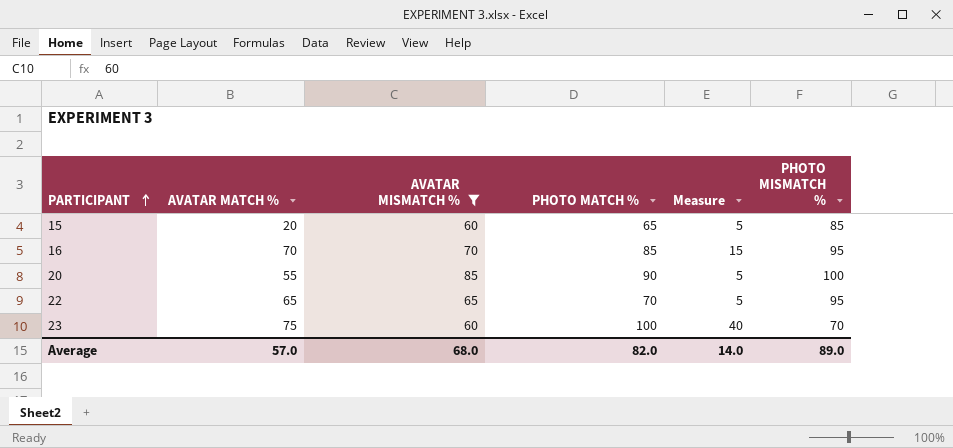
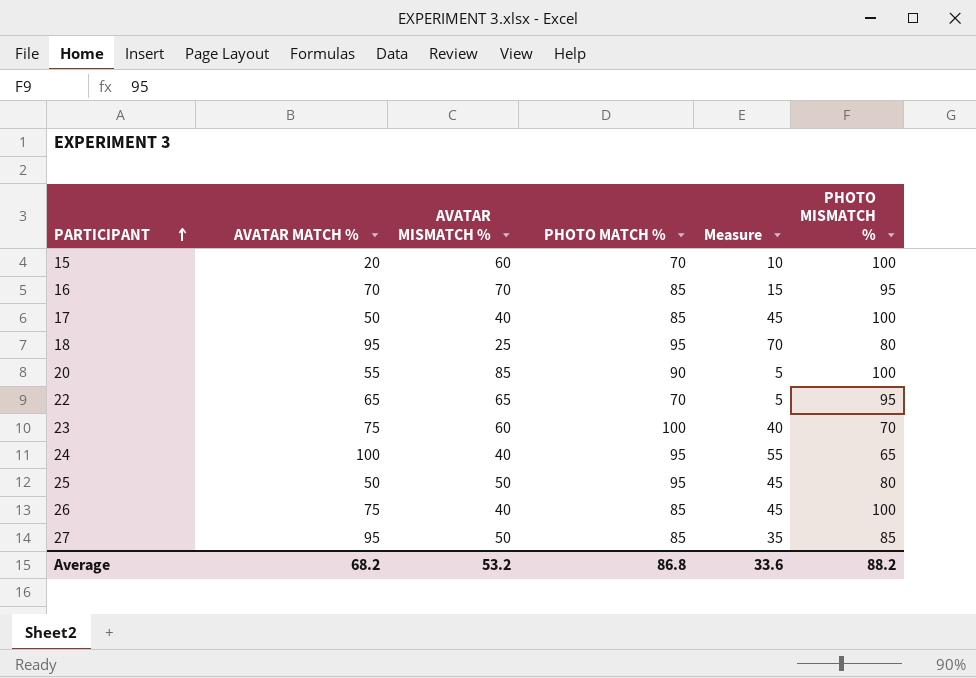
filter: AVATAR MISMATCH % >= 60 -> none
15 | PHOTO MATCH %: 65 -> 70
15 | Measure: 5 -> 10
15 | PHOTO MISMATCH %: 85 -> 100
Average | AVATAR MATCH %: 57.0 -> 68.2
Average | AVATAR MISMATCH %: 68.0 -> 53.2
Average | PHOTO MATCH %: 82.0 -> 86.8
Average | Measure: 14.0 -> 33.6
Average | PHOTO MISMATCH %: 89.0 -> 88.2

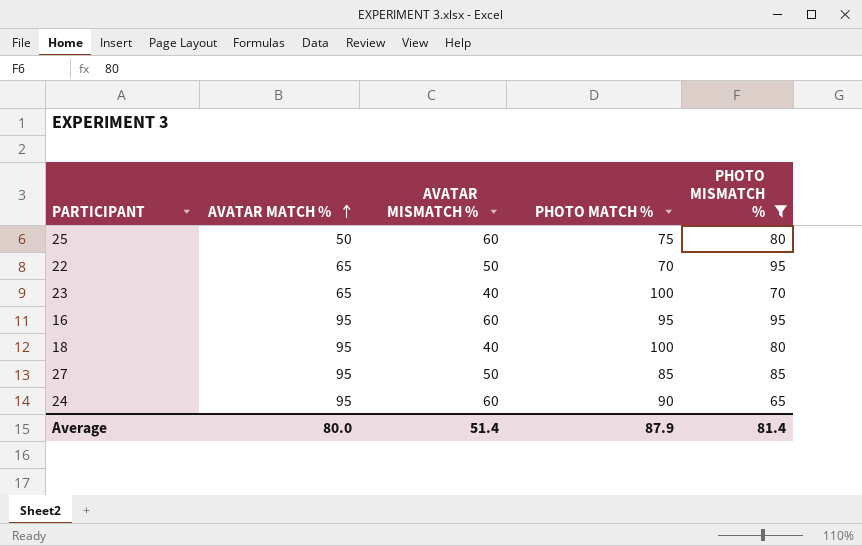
filter: none -> PHOTO MISMATCH % != 100
row order: PARTICIPANT ascending -> AVATAR MATCH % ascending
column Measure | formula: [PHOTO MATCH %] - [AVATAR MISMATCH %] -> none
25 | AVATAR MISMATCH %: 50 -> 60
25 | PHOTO MATCH %: 95 -> 75
22 | AVATAR MISMATCH %: 65 -> 50
23 | AVATAR MATCH %: 75 -> 65
23 | AVATAR MISMATCH %: 60 -> 40
16 | AVATAR MATCH %: 70 -> 95
16 | AVATAR MISMATCH %: 70 -> 60
16 | PHOTO MATCH %: 85 -> 95
18 | AVATAR MISMATCH %: 25 -> 40
18 | PHOTO MATCH %: 95 -> 100
24 | AVATAR MATCH %: 100 -> 95
24 | AVATAR MISMATCH %: 40 -> 60
24 | PHOTO MATCH %: 95 -> 90
Average | AVATAR MATCH %: 68.2 -> 80.0
Average | AVATAR MISMATCH %: 53.2 -> 51.4
Average | PHOTO MATCH %: 86.8 -> 87.9
Average | PHOTO MISMATCH %: 88.2 -> 81.4

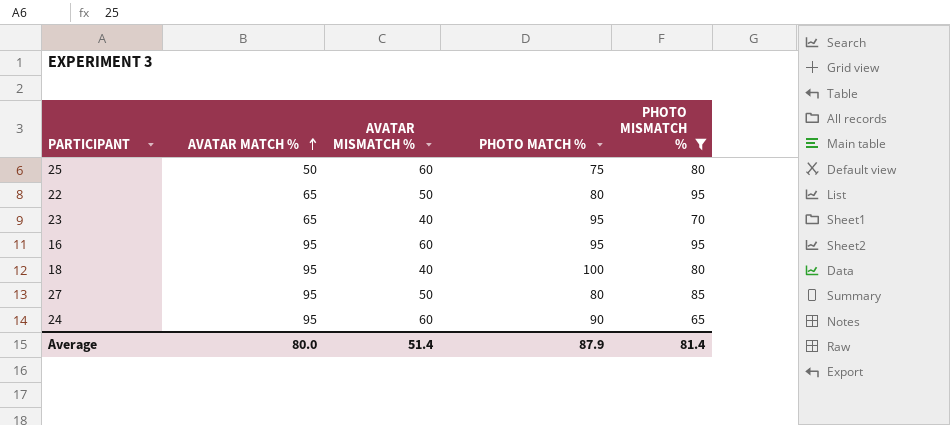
22 | PHOTO MATCH %: 70 -> 80
23 | PHOTO MATCH %: 100 -> 95
27 | PHOTO MATCH %: 85 -> 80

